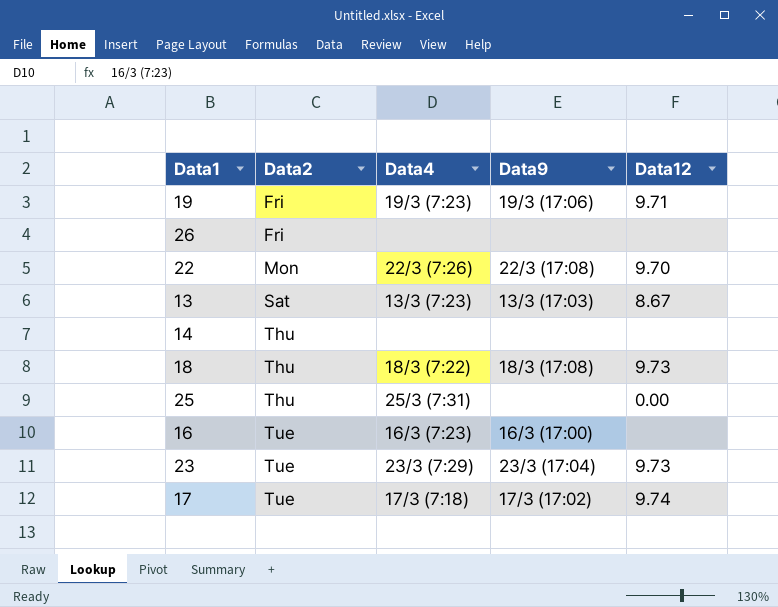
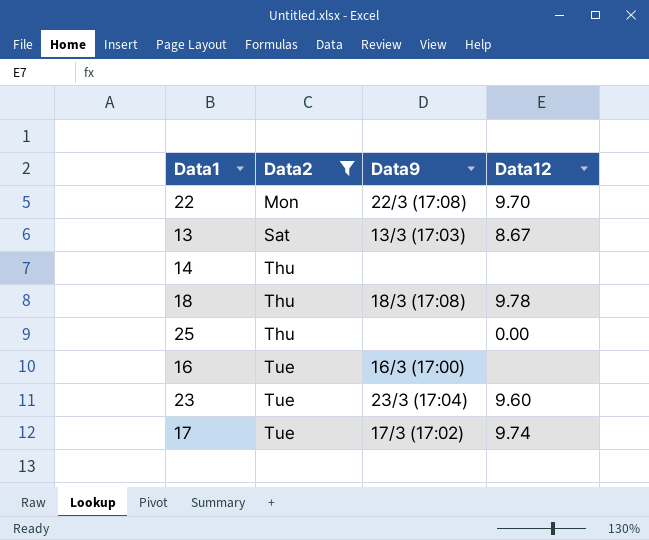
filter: none -> Data2 != Fri
column Data4 | position: 3 -> none
18 | Data12: 9.73 -> 9.78
23 | Data12: 9.73 -> 9.60

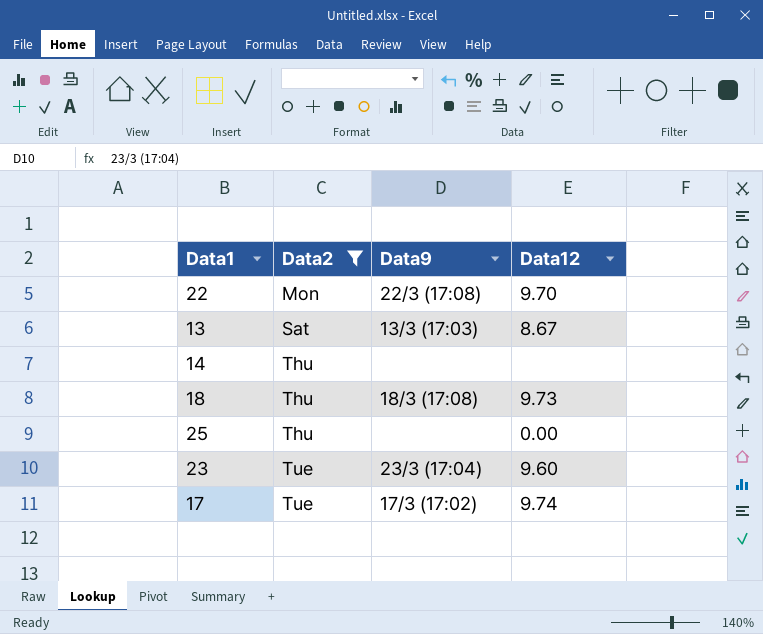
row 16: Tue | 16/3 (17:00) | none -> none
18 | Data12: 9.78 -> 9.73

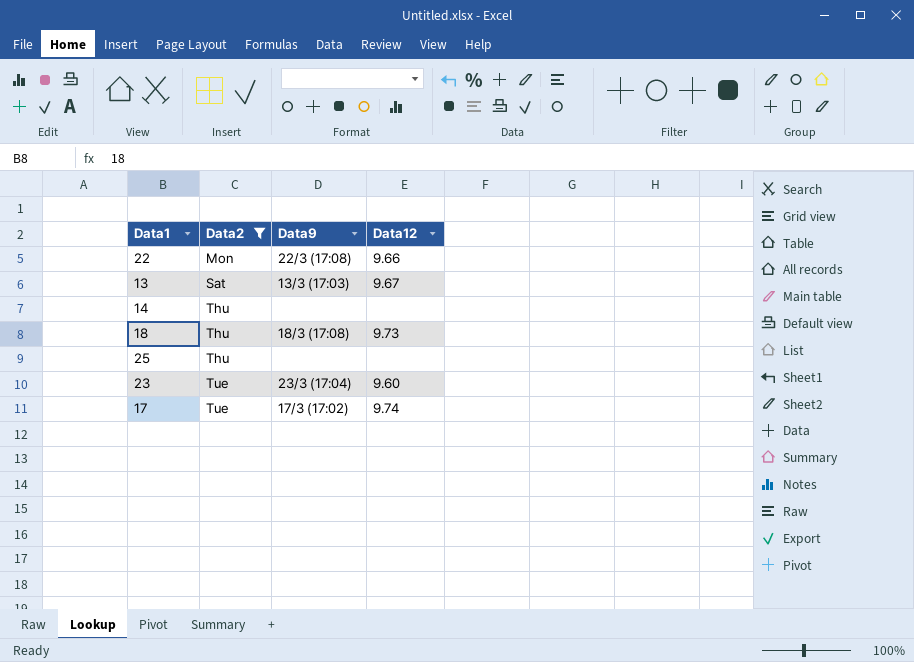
22 | Data12: 9.70 -> 9.66
13 | Data12: 8.67 -> 9.67
25 | Data12: 0.00 -> none

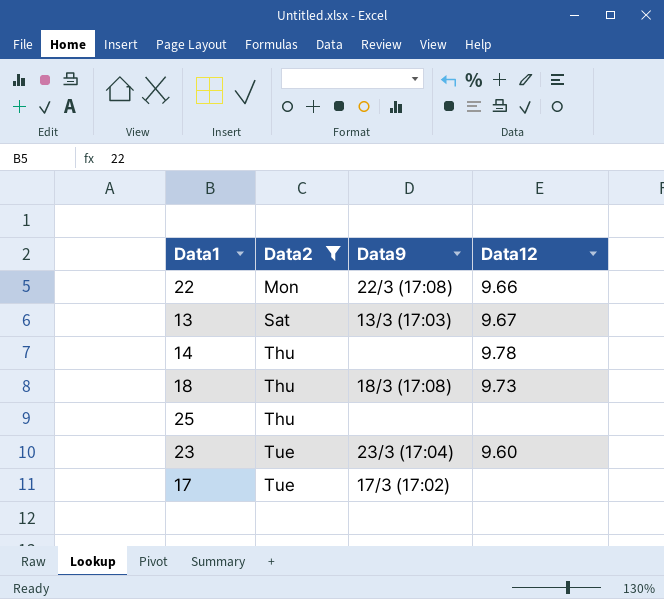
14 | Data12: none -> 9.78
17 | Data12: 9.74 -> none

